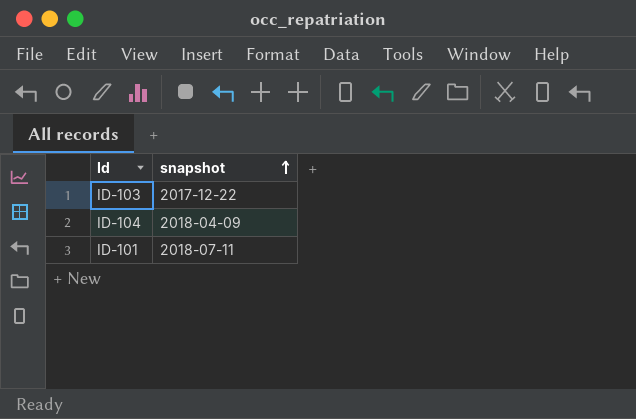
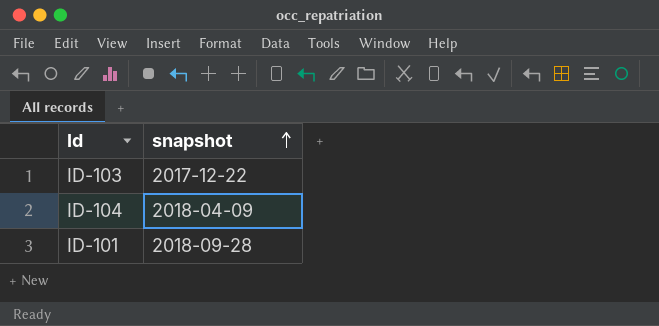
ID-101 | snapshot: 2018-07-11 -> 2018-09-28

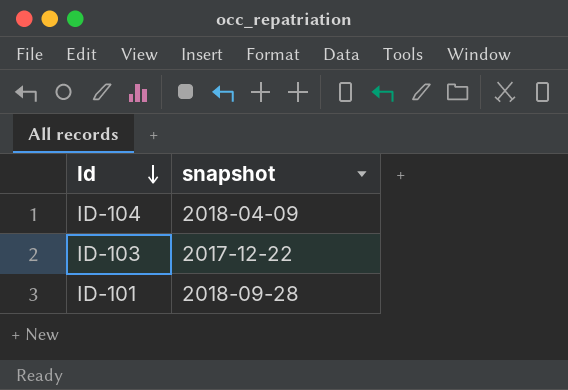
row order: snapshot ascending -> Id descending

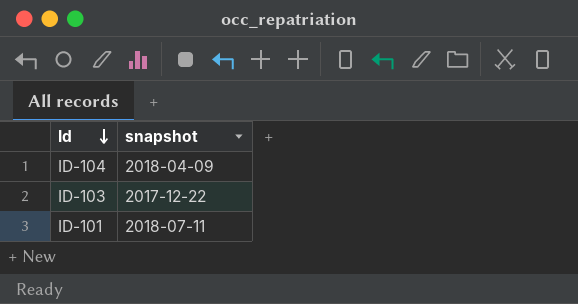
ID-101 | snapshot: 2018-09-28 -> 2018-07-11

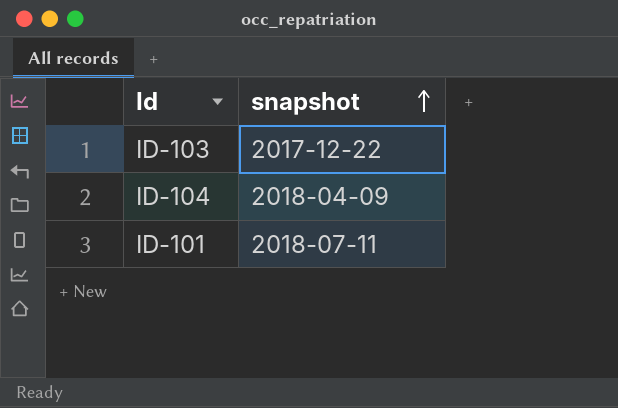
row order: Id descending -> snapshot ascending

